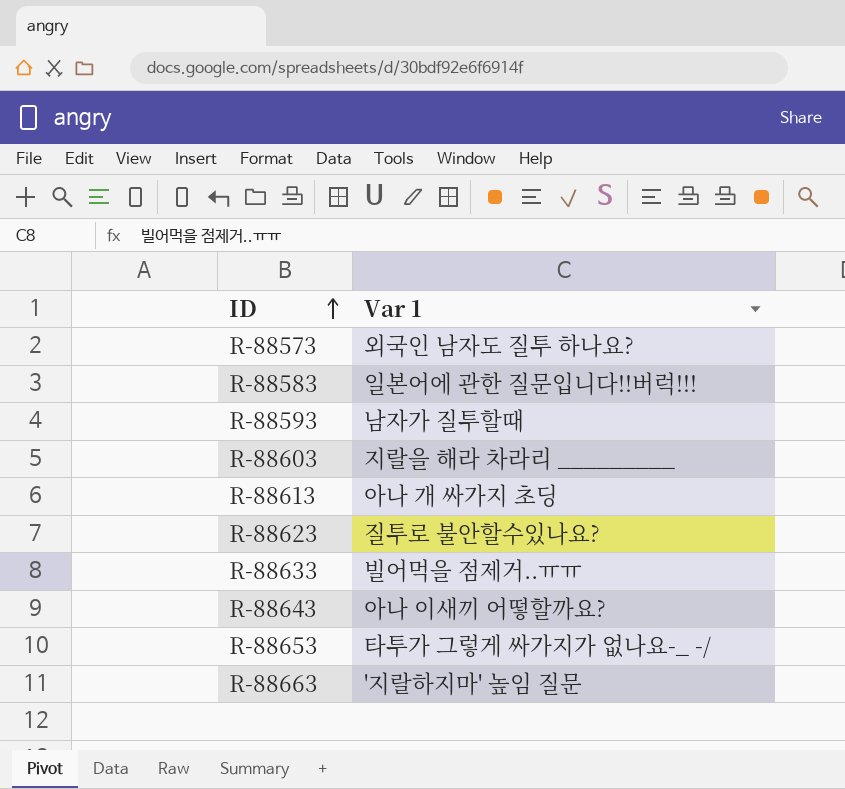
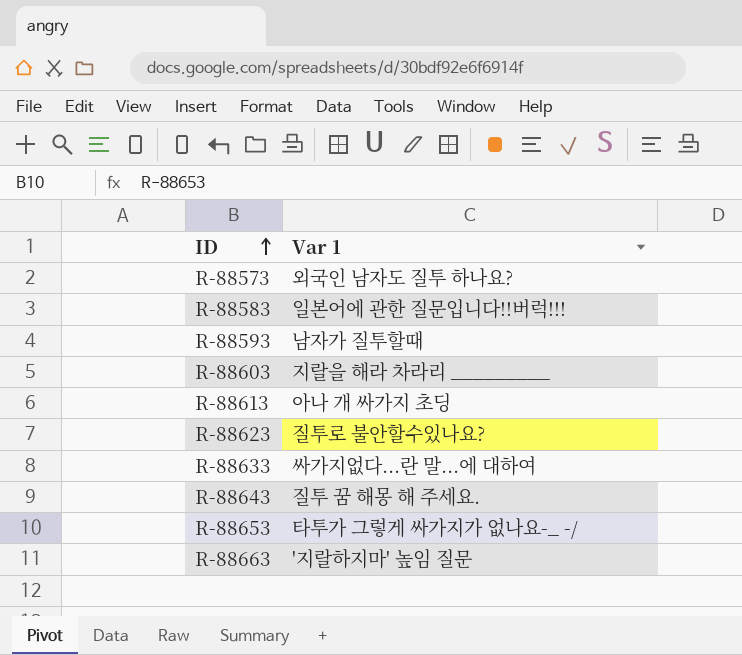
R-88633 | Var 1: 빌어먹을 점제거..ㅠㅠ -> 싸가지없다...란 말...에 대하여
R-88643 | Var 1: 아나 이새끼 어떻할까요? -> 질투 꿈 해몽 해 주세요.

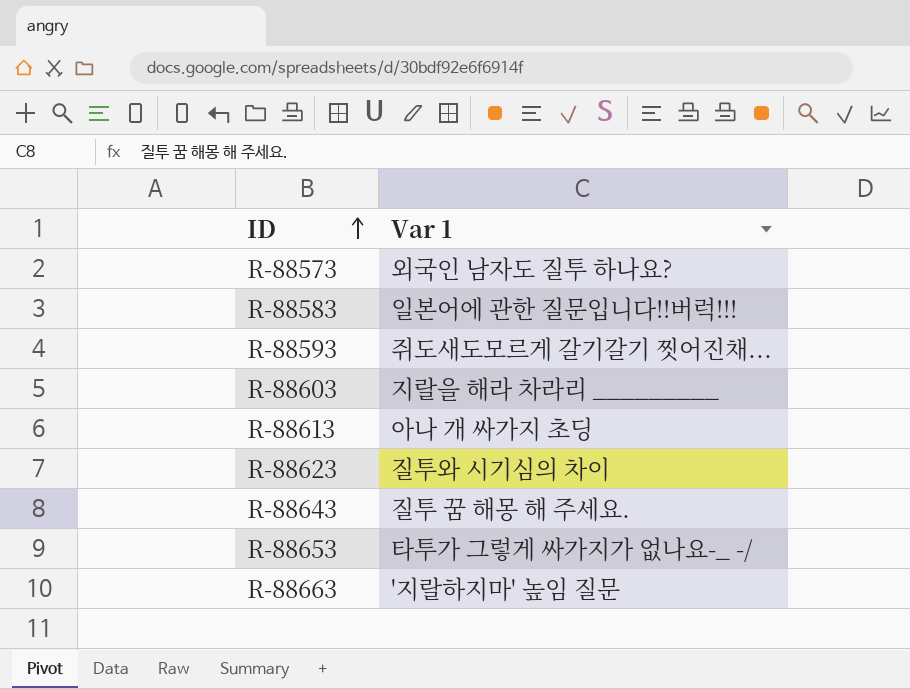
row R-88633: 싸가지없다...란 말...에 대하여 -> none
R-88593 | Var 1: 남자가 질투할때 -> 쥐도새도모르게 갈기갈기 찟어진채...
R-88623 | Var 1: 질투로 불안할수있나요? -> 질투와 시기심의 차이

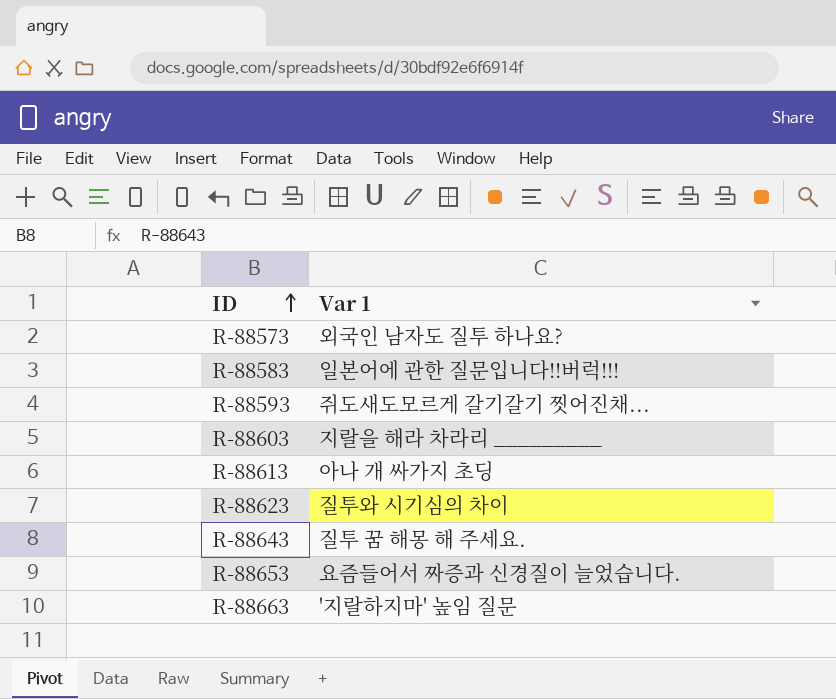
R-88653 | Var 1: 타투가 그렇게 싸가지가 없나요-_ -/ -> 요즘들어서 짜증과 신경질이 늘었습니다.

